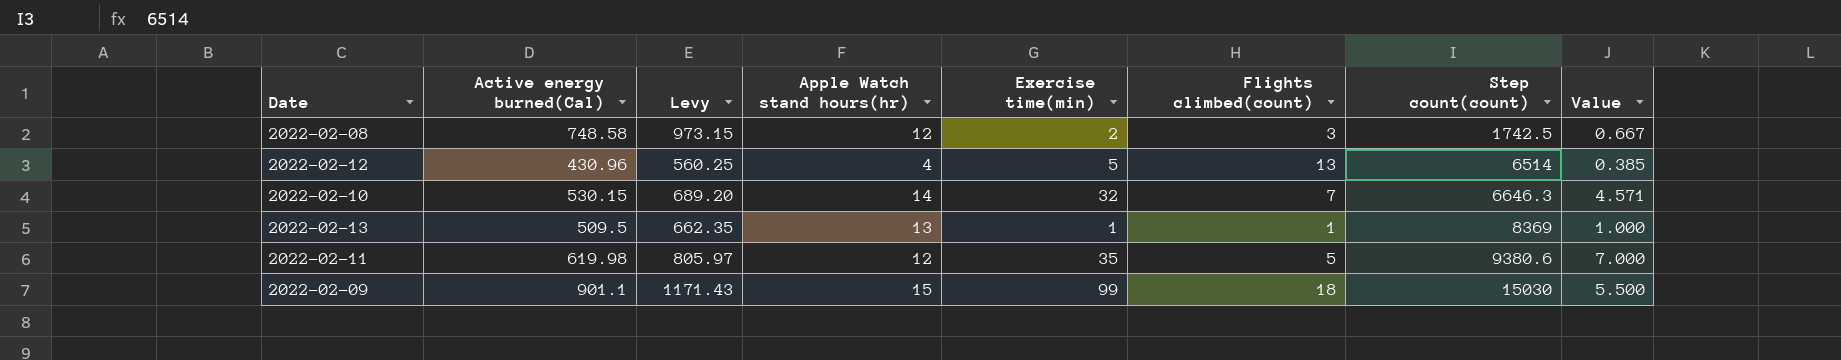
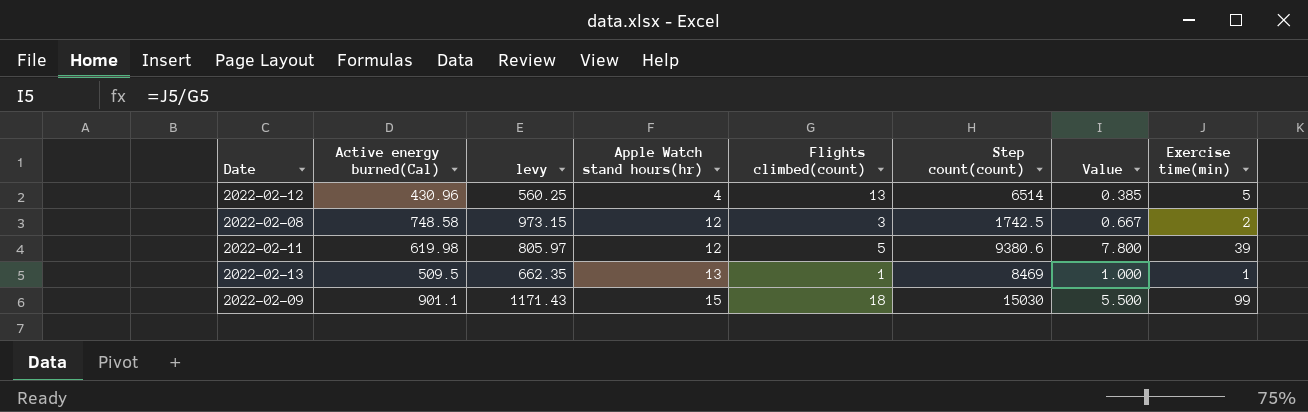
row order: Step count(count) ascending -> Apple Watch stand hours(hr) ascending
column name: Levy -> levy
column Exercise time(min) | position: 5 -> 8
row 2022-02-10: 530.15 | 689.20 | 14 | 32 | 7 | 6646.3 | 4.571 -> none
2022-02-11 | Value: 7.000 -> 7.800
2022-02-11 | Exercise time(min): 35 -> 39
2022-02-13 | Step count(count): 8369 -> 8469

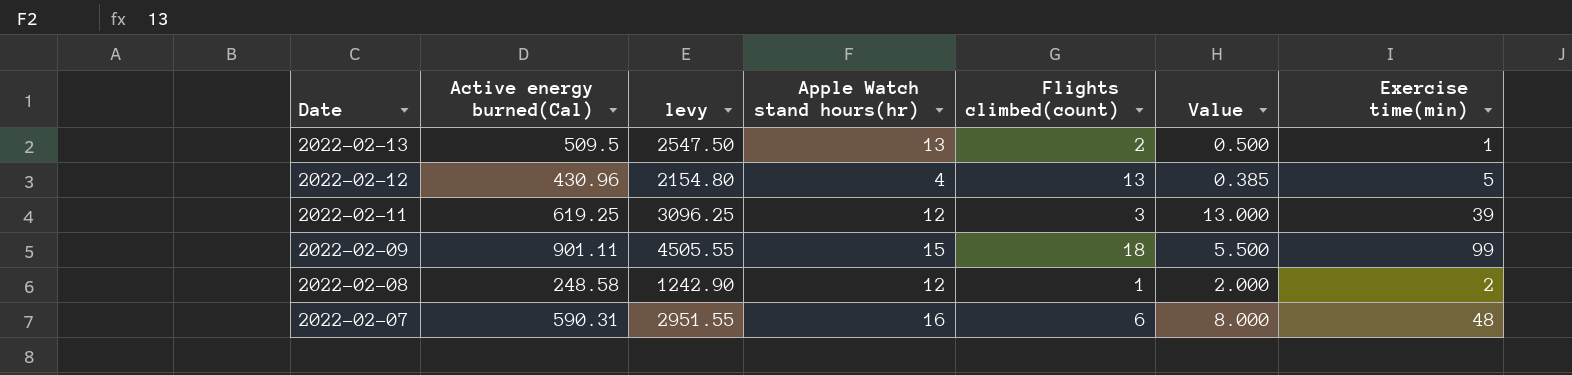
row order: Apple Watch stand hours(hr) ascending -> Date descending
column Step count(count) | position: 6 -> none
column levy | formula: [Active energy burned(Cal)] * 1.3 -> [Active energy burned(Cal)] * 5
2022-02-13 | Flights climbed(count): 1 -> 2
2022-02-13 | Value: 1.000 -> 0.500
2022-02-11 | Active energy burned(Cal): 619.98 -> 619.25
2022-02-11 | Flights climbed(count): 5 -> 3
2022-02-11 | Value: 7.800 -> 13.000
2022-02-09 | Active energy burned(Cal): 901.1 -> 901.11
2022-02-08 | Active energy burned(Cal): 748.58 -> 248.58
2022-02-08 | Flights climbed(count): 3 -> 1
2022-02-08 | Value: 0.667 -> 2.000
row 2022-02-07: none -> 590.31 | 2951.55 | 16 | 6 | 8.000 | 48

